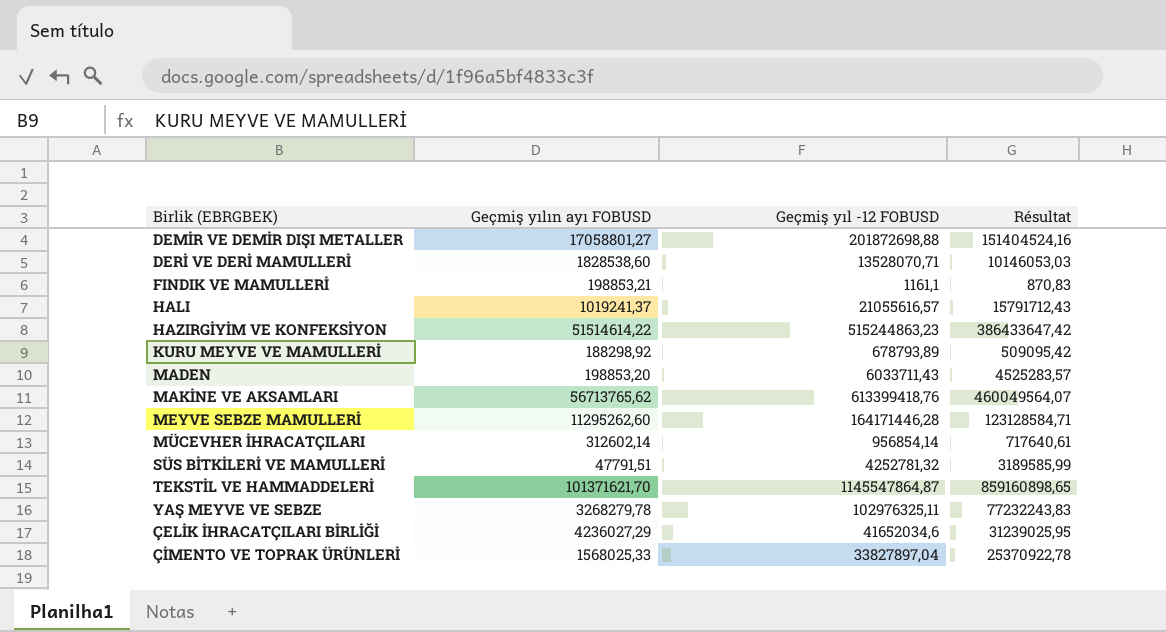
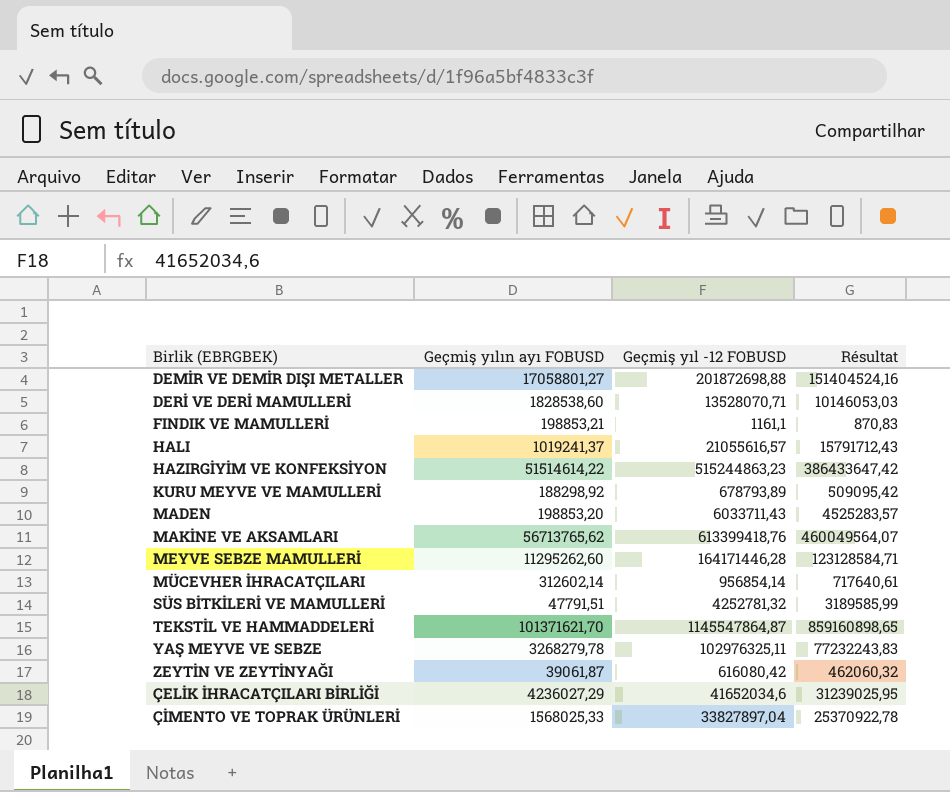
row ZEYTİN VE ZEYTİNYAĞI: none -> 39061,87 | 616080,42 | 462060,32

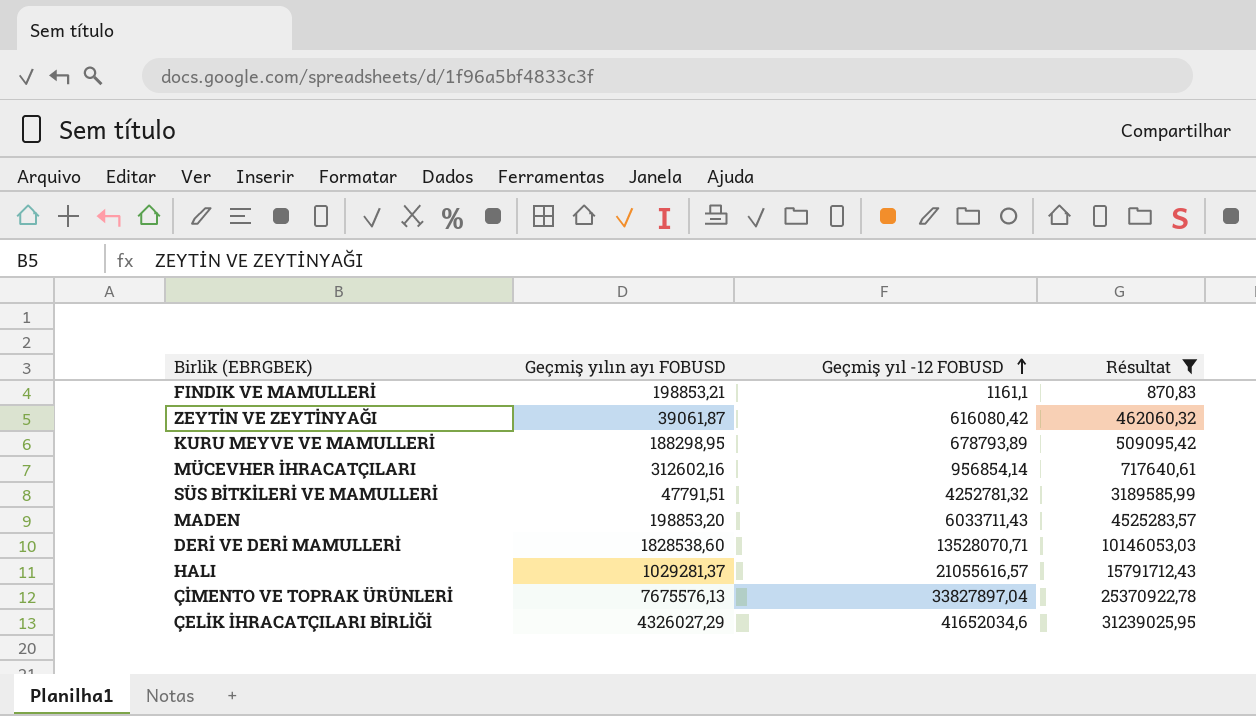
filter: none -> Résultat <= 31239025,95
row order: none -> Geçmiş yıl -12 FOBUSD ascending
KURU MEYVE VE MAMULLERİ | Geçmiş yılın ayı FOBUSD: 188298,92 -> 188298,95
MÜCEVHER İHRACATÇILARI | Geçmiş yılın ayı FOBUSD: 312602,14 -> 312602,16
HALI | Geçmiş yılın ayı FOBUSD: 1019241,37 -> 1029281,37
ÇİMENTO VE TOPRAK ÜRÜNLERİ | Geçmiş yılın ayı FOBUSD: 1568025,33 -> 7675576,13
ÇELİK İHRACATÇILARI BİRLİĞİ | Geçmiş yılın ayı FOBUSD: 4236027,29 -> 4326027,29

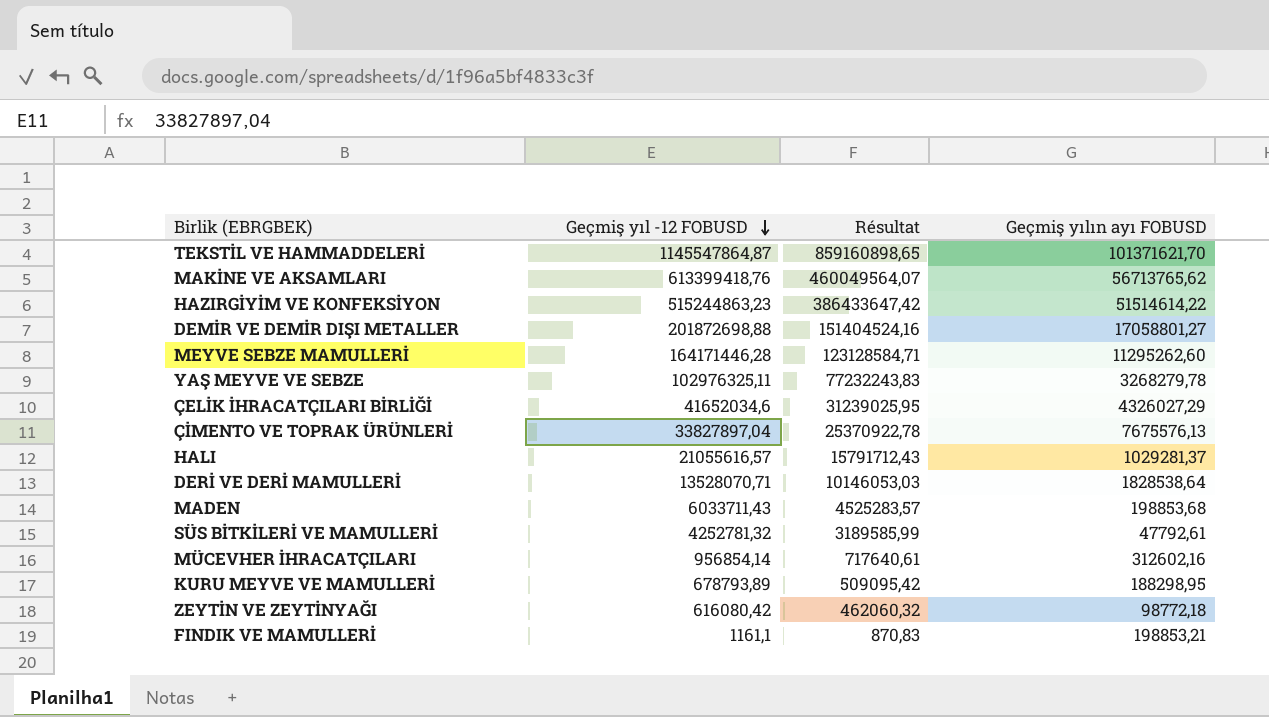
filter: Résultat <= 31239025,95 -> none
row order: Geçmiş yıl -12 FOBUSD ascending -> Geçmiş yıl -12 FOBUSD descending
column Geçmiş yılın ayı FOBUSD | position: 2 -> 4
DERİ VE DERİ MAMULLERİ | Geçmiş yılın ayı FOBUSD: 1828538,60 -> 1828538,64
MADEN | Geçmiş yılın ayı FOBUSD: 198853,20 -> 198853,68
SÜS BİTKİLERİ VE MAMULLERİ | Geçmiş yılın ayı FOBUSD: 47791,51 -> 47792,61
ZEYTİN VE ZEYTİNYAĞI | Geçmiş yılın ayı FOBUSD: 39061,87 -> 98772,18

